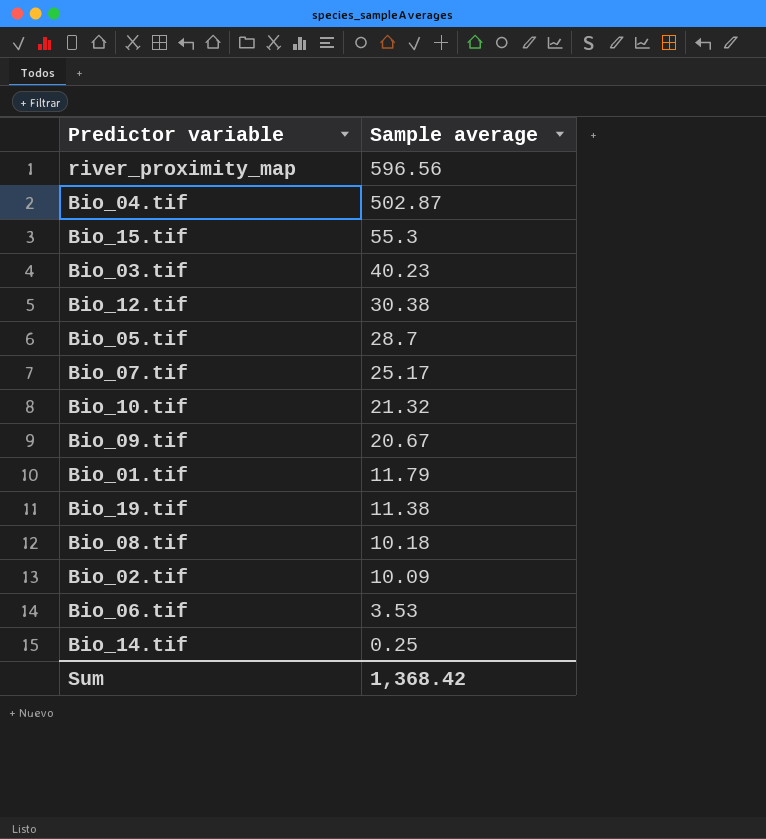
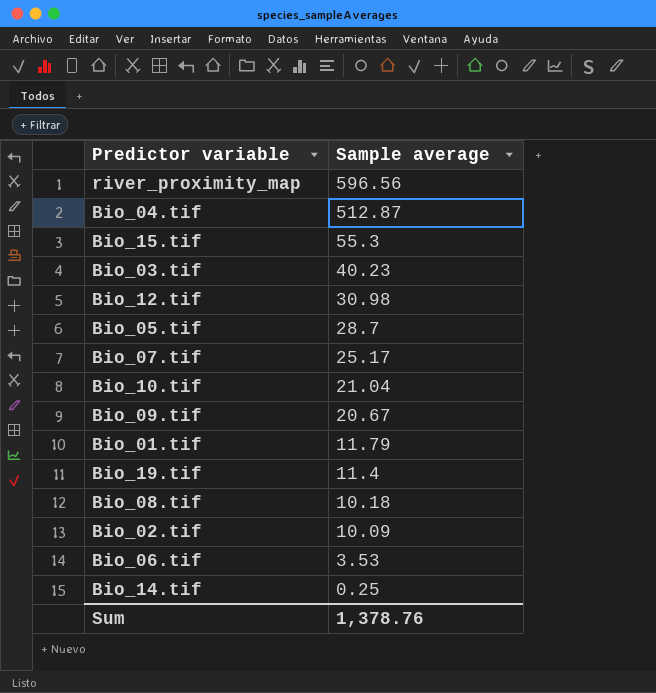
Bio_04.tif | Sample average: 502.87 -> 512.87
Bio_12.tif | Sample average: 30.38 -> 30.98
Bio_10.tif | Sample average: 21.32 -> 21.04
Bio_19.tif | Sample average: 11.38 -> 11.4
Sum | Sample average: 1,368.42 -> 1,378.76

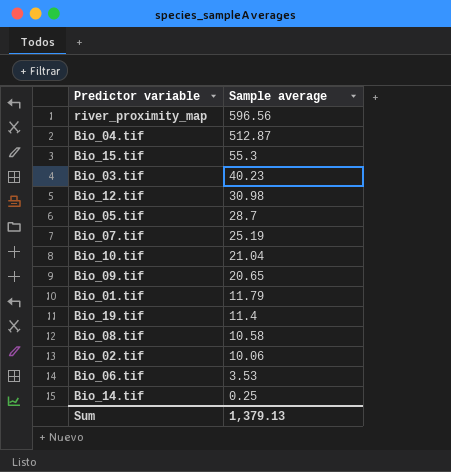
Bio_07.tif | Sample average: 25.17 -> 25.19
Bio_09.tif | Sample average: 20.67 -> 20.65
Bio_08.tif | Sample average: 10.18 -> 10.58
Bio_02.tif | Sample average: 10.09 -> 10.06
Sum | Sample average: 1,378.76 -> 1,379.13

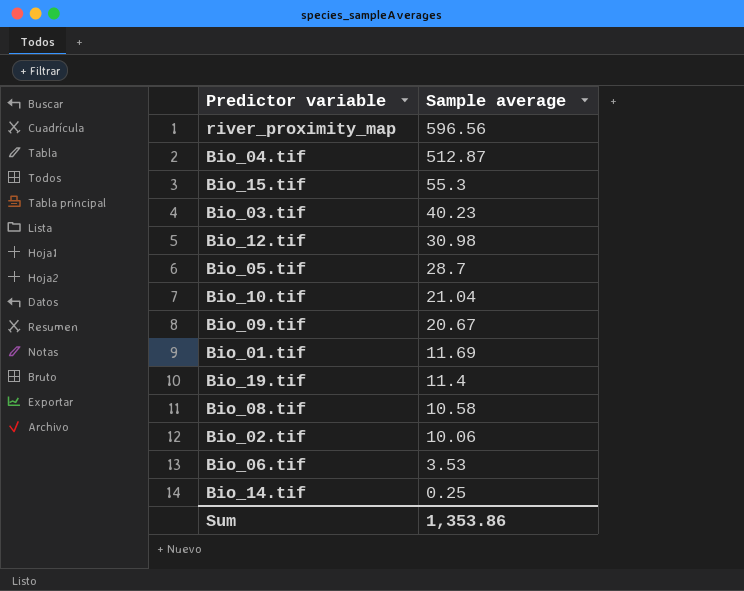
row Bio_07.tif: 25.19 -> none
Bio_09.tif | Sample average: 20.65 -> 20.67
Bio_01.tif | Sample average: 11.79 -> 11.69
Sum | Sample average: 1,379.13 -> 1,353.86

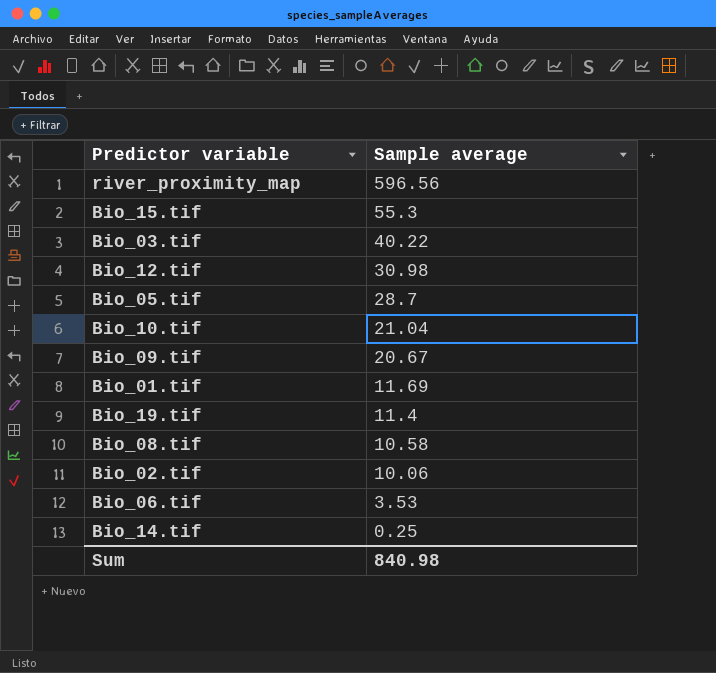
row Bio_04.tif: 512.87 -> none
Bio_03.tif | Sample average: 40.23 -> 40.22
Sum | Sample average: 1,353.86 -> 840.98

